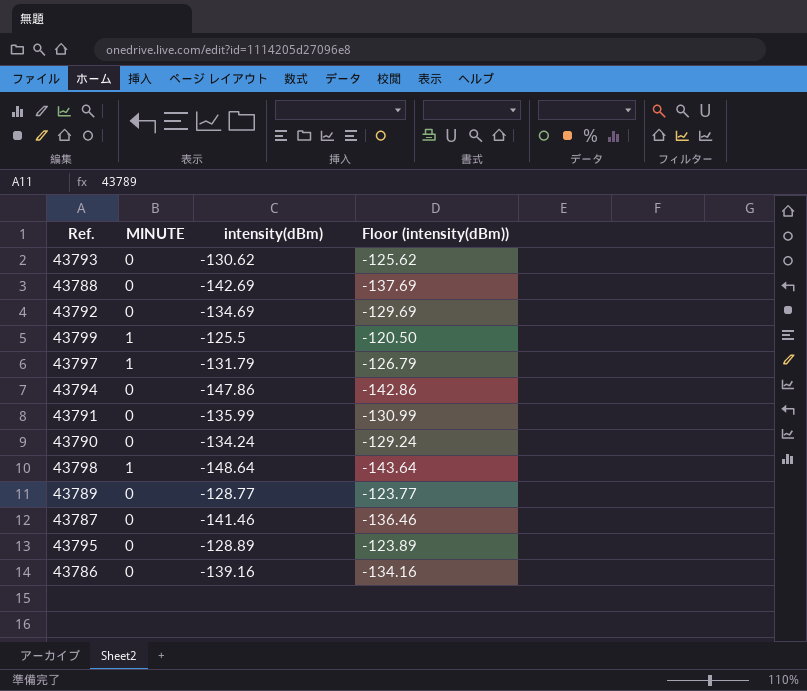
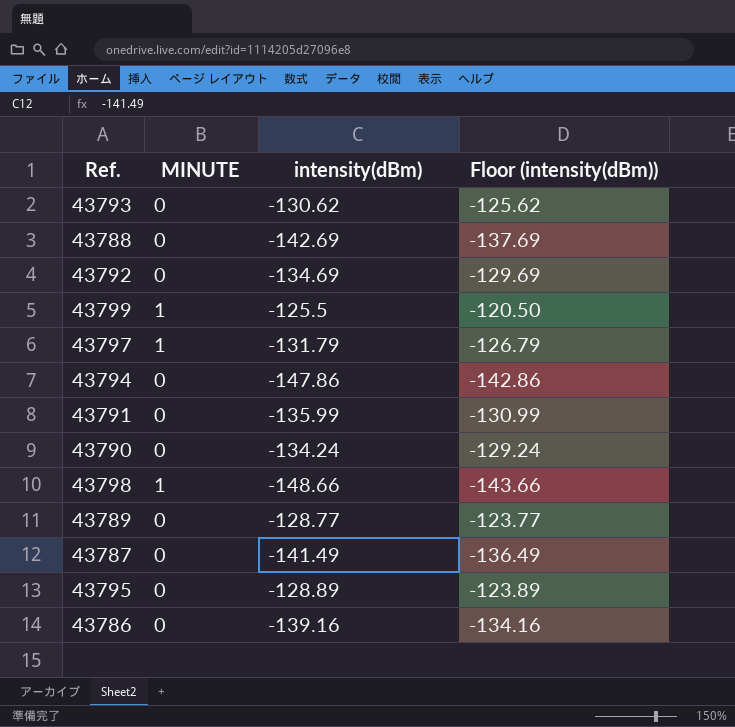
43798 | intensity(dBm): -148.64 -> -148.66
43798 | Floor (intensity(dBm)): -143.64 -> -143.66
43787 | intensity(dBm): -141.46 -> -141.49
43787 | Floor (intensity(dBm)): -136.46 -> -136.49

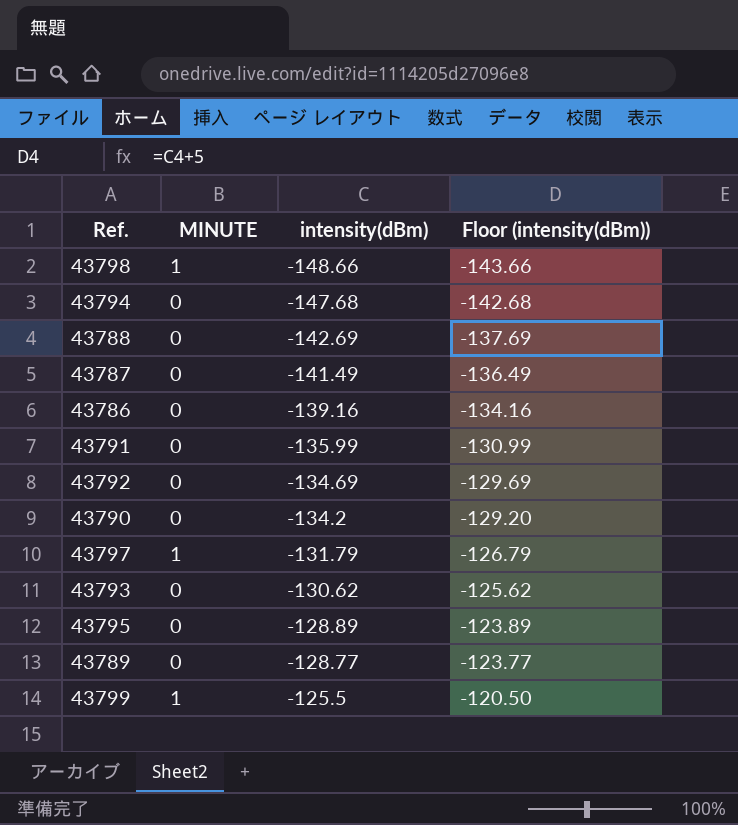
row order: none -> intensity(dBm) ascending
43794 | intensity(dBm): -147.86 -> -147.68
43794 | Floor (intensity(dBm)): -142.86 -> -142.68
43790 | intensity(dBm): -134.24 -> -134.2
43790 | Floor (intensity(dBm)): -129.24 -> -129.20

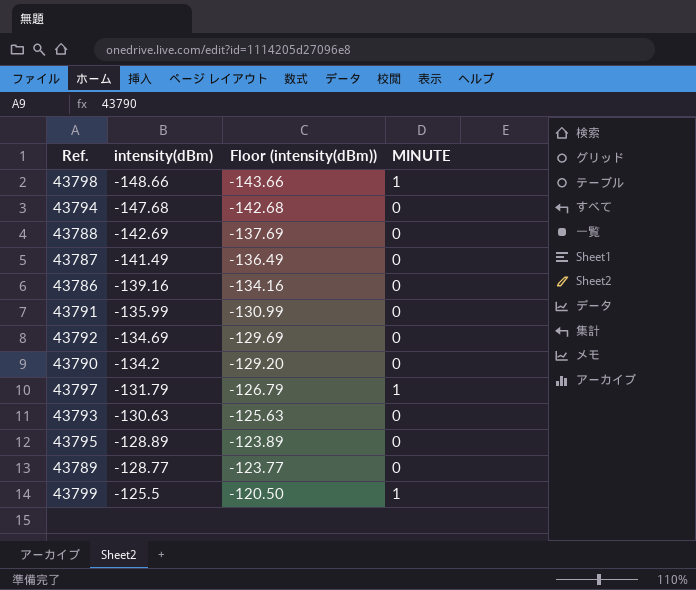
column MINUTE | position: 2 -> 4
43793 | intensity(dBm): -130.62 -> -130.63
43793 | Floor (intensity(dBm)): -125.62 -> -125.63

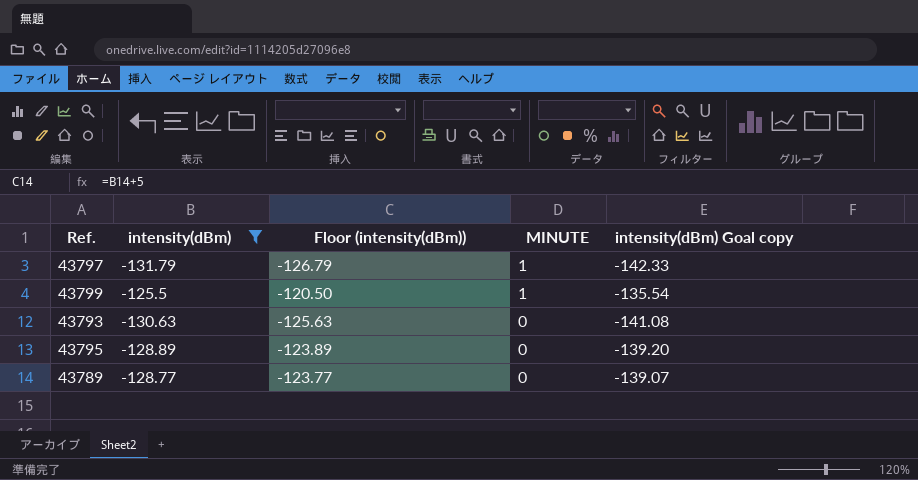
filter: none -> intensity(dBm) >= -131.79
row order: intensity(dBm) ascending -> MINUTE descending
column intensity(dBm) Goal copy | formula: none -> [intensity(dBm)] * 1.08

